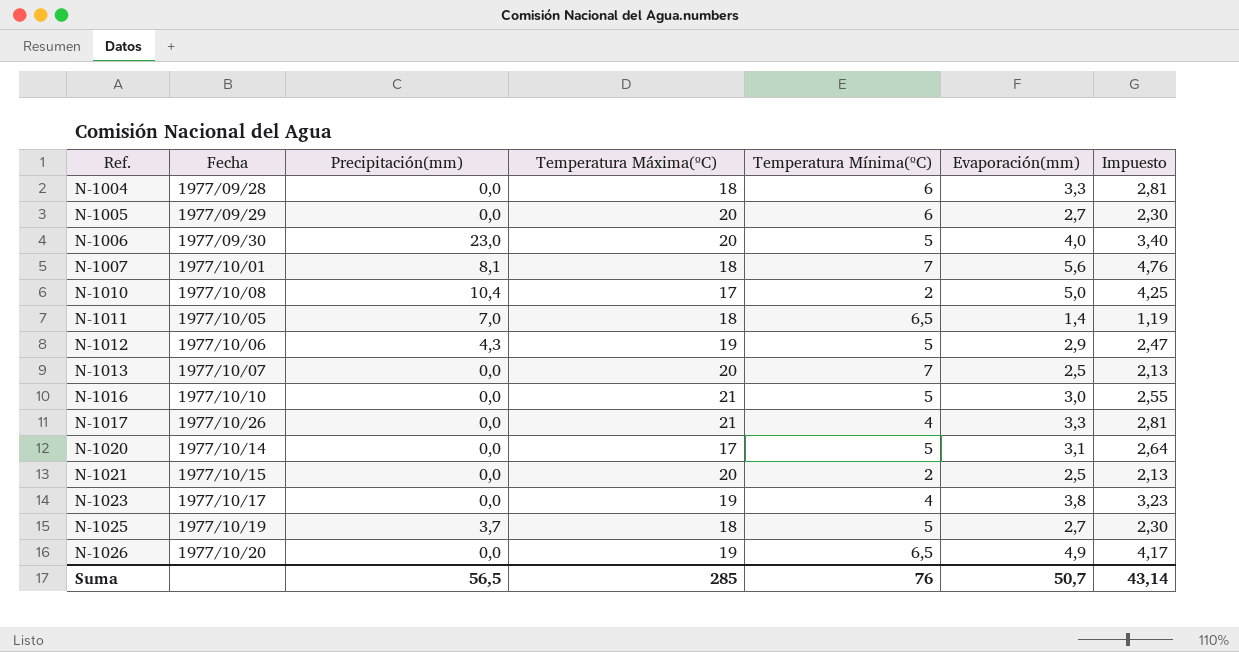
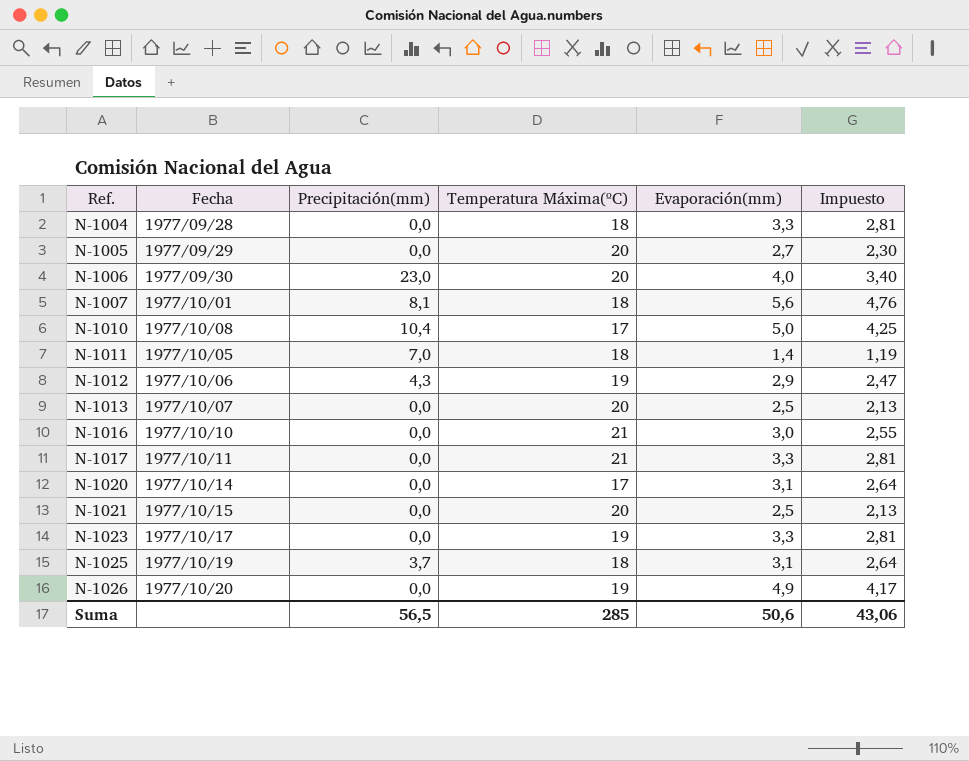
column Temperatura Mínima(ºC) | position: 5 -> none
N-1017 | Fecha: 1977/10/26 -> 1977/10/11
N-1023 | Evaporación(mm): 3,8 -> 3,3
N-1023 | Impuesto: 3,23 -> 2,81
N-1025 | Evaporación(mm): 2,7 -> 3,1
N-1025 | Impuesto: 2,30 -> 2,64
Suma | Evaporación(mm): 50,7 -> 50,6
Suma | Impuesto: 43,14 -> 43,06

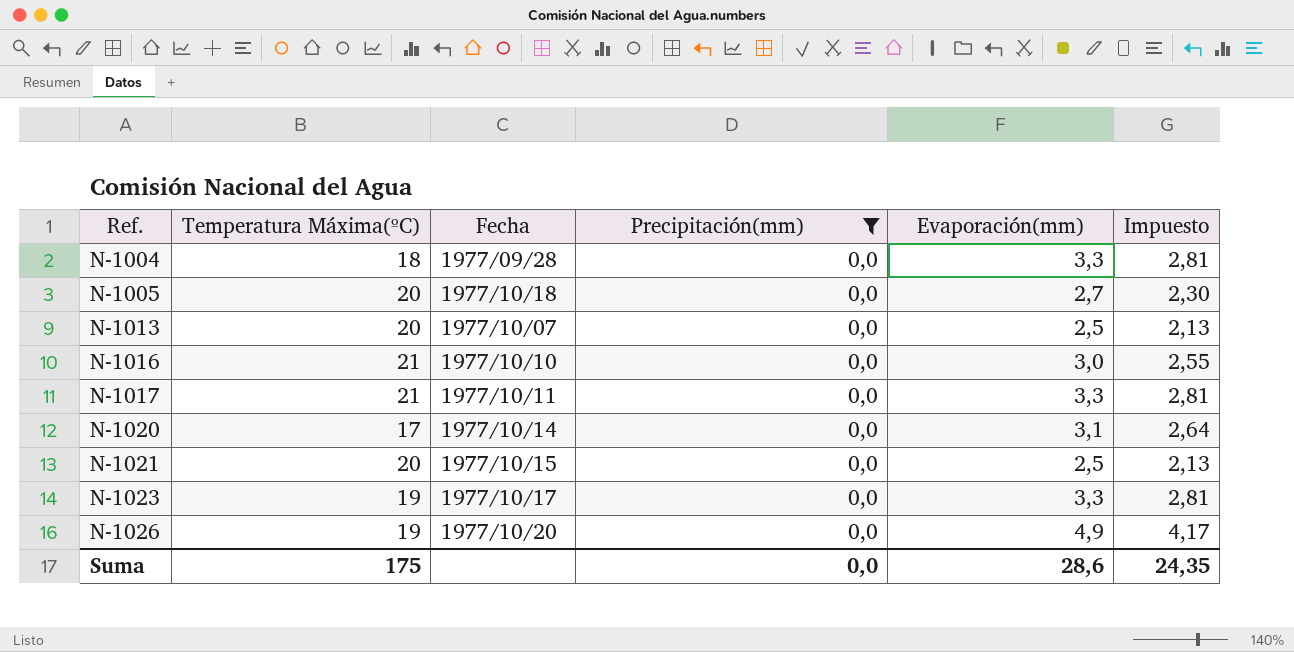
filter: none -> Precipitación(mm) = 0,0
column Temperatura Máxima(ºC) | position: 4 -> 2
N-1005 | Fecha: 1977/09/29 -> 1977/10/18
Suma | Temperatura Máxima(ºC): 285 -> 175
Suma | Precipitación(mm): 56,5 -> 0,0
Suma | Evaporación(mm): 50,6 -> 28,6
Suma | Impuesto: 43,06 -> 24,35

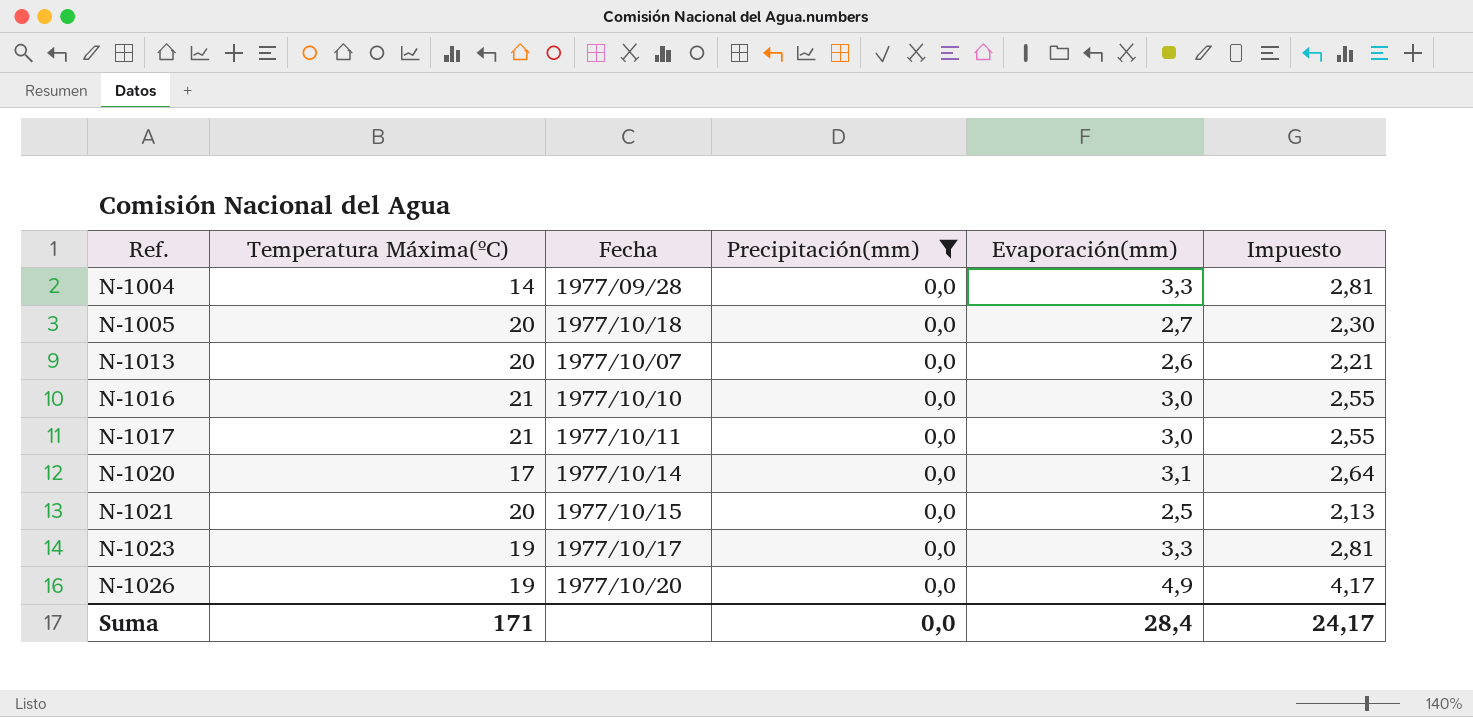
N-1004 | Temperatura Máxima(ºC): 18 -> 14
N-1013 | Evaporación(mm): 2,5 -> 2,6
N-1013 | Impuesto: 2,13 -> 2,21
N-1017 | Evaporación(mm): 3,3 -> 3,0
N-1017 | Impuesto: 2,81 -> 2,55
Suma | Temperatura Máxima(ºC): 175 -> 171
Suma | Evaporación(mm): 28,6 -> 28,4
Suma | Impuesto: 24,35 -> 24,17

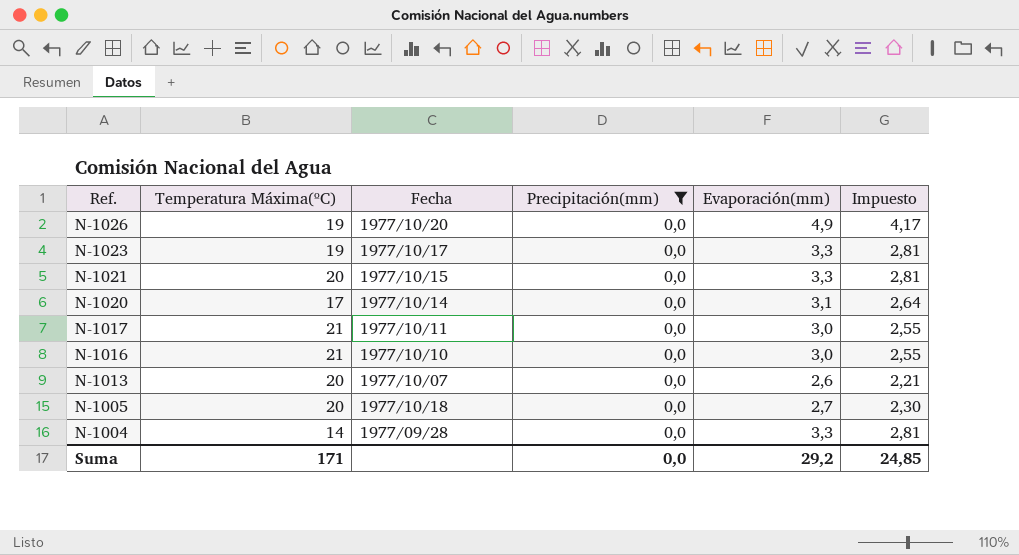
row order: Ref. ascending -> Ref. descending
N-1021 | Evaporación(mm): 2,5 -> 3,3
N-1021 | Impuesto: 2,13 -> 2,81
Suma | Evaporación(mm): 28,4 -> 29,2
Suma | Impuesto: 24,17 -> 24,85

